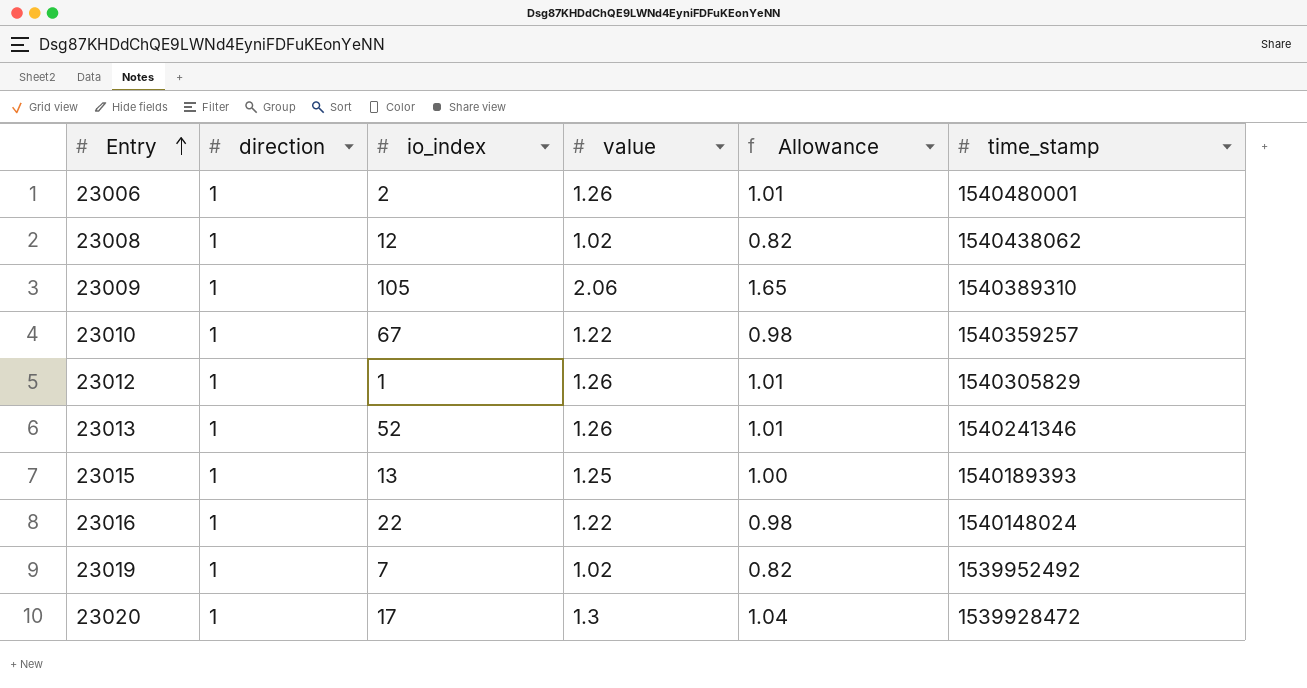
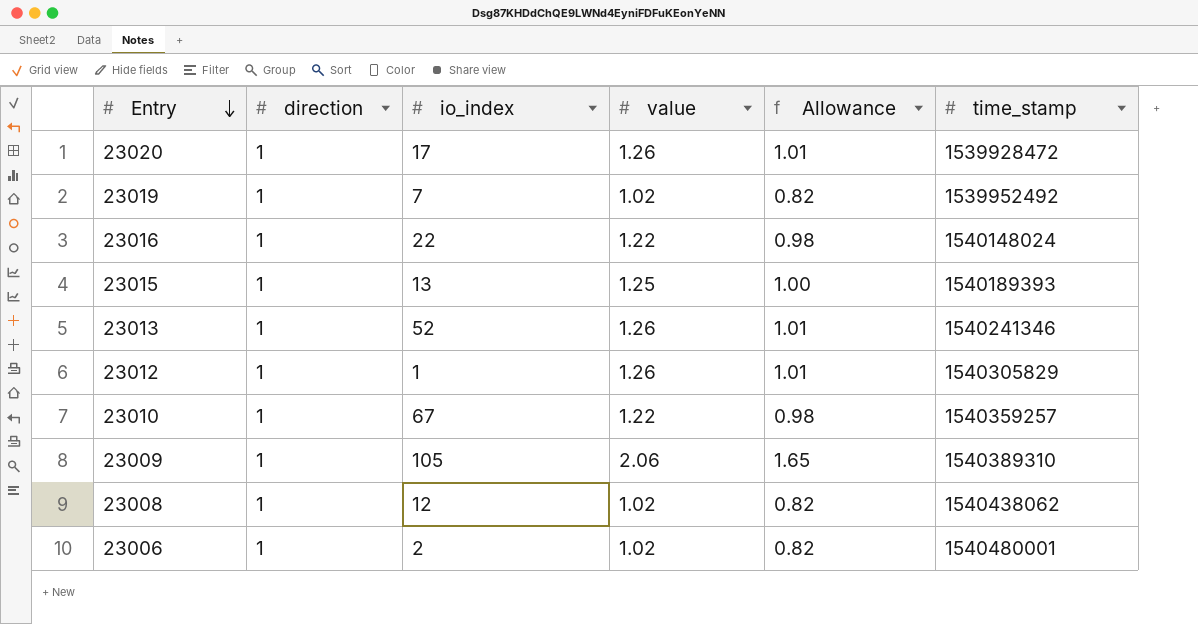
row order: Entry ascending -> Entry descending
23020 | value: 1.3 -> 1.26
23020 | Allowance: 1.04 -> 1.01
23006 | value: 1.26 -> 1.02
23006 | Allowance: 1.01 -> 0.82

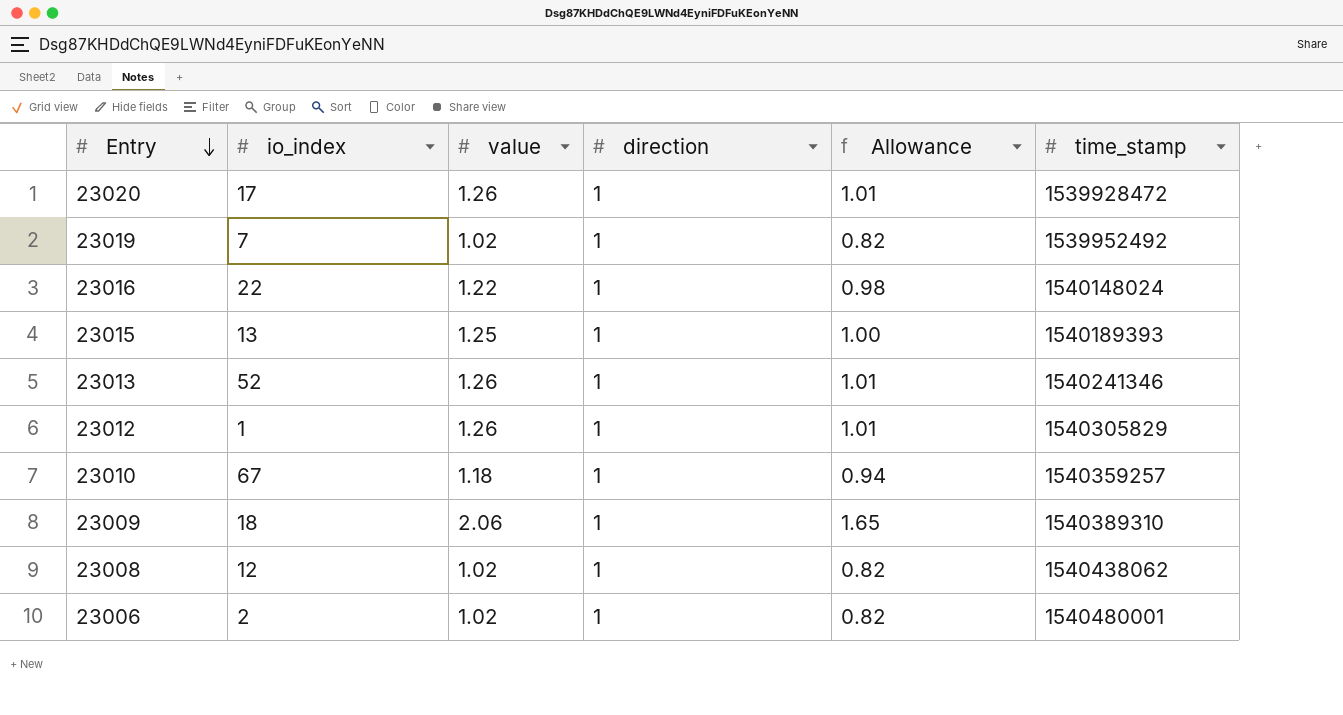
column direction | position: 2 -> 4
23010 | value: 1.22 -> 1.18
23010 | Allowance: 0.98 -> 0.94
23009 | io_index: 105 -> 18

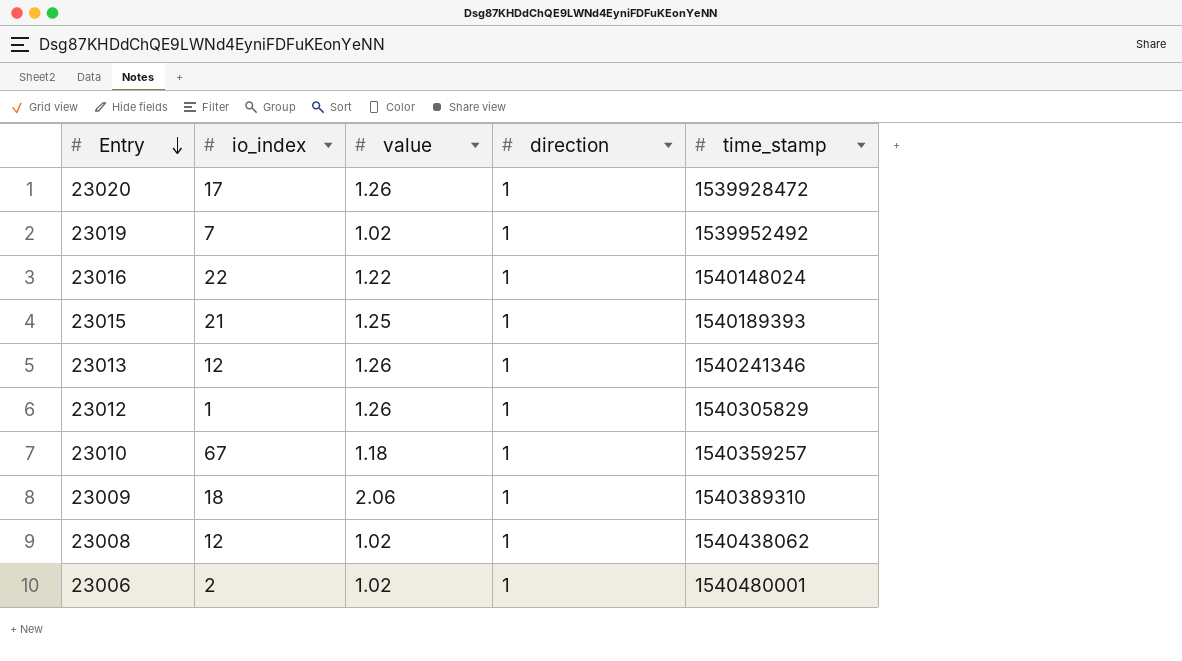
column Allowance | formula: [value] * 0.8 -> none
23015 | io_index: 13 -> 21
23013 | io_index: 52 -> 12

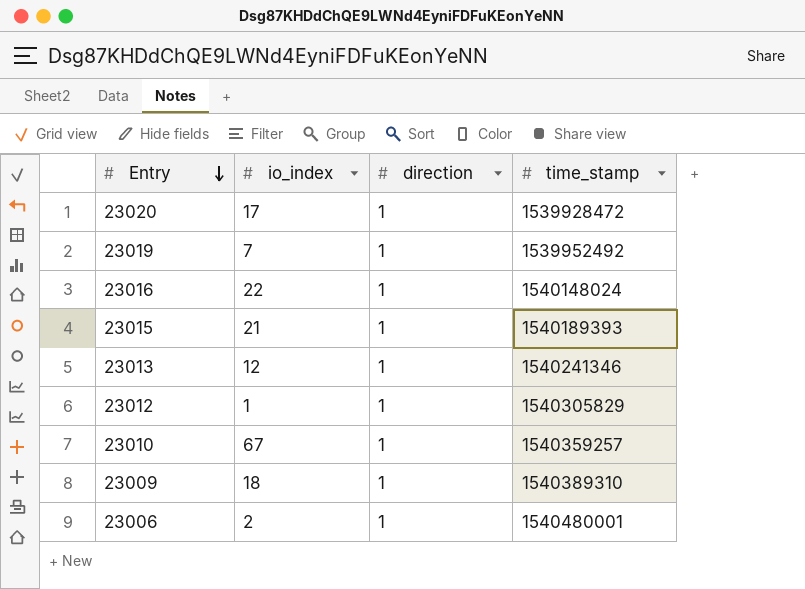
column value | position: 3 -> none
row 23008: 12 | 1.02 | 1 | 1540438062 -> none

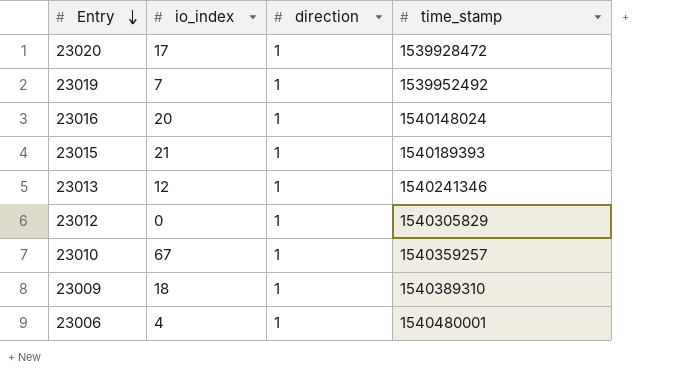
23016 | io_index: 22 -> 20
23012 | io_index: 1 -> 0
23006 | io_index: 2 -> 4

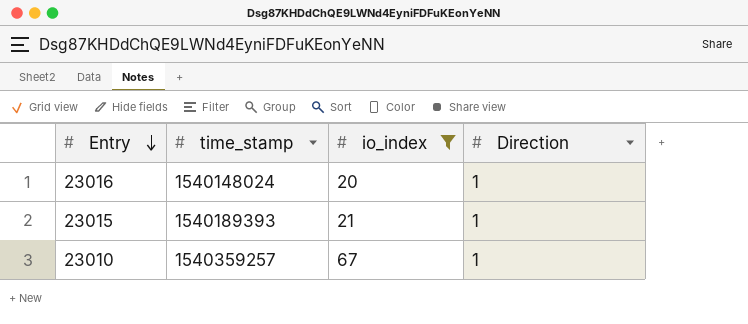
filter: none -> io_index >= 20
column time_stamp | position: 4 -> 2
column name: direction -> Direction

